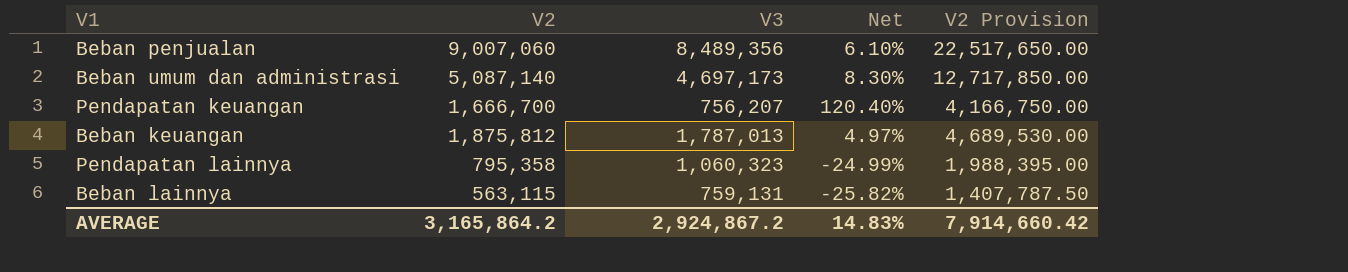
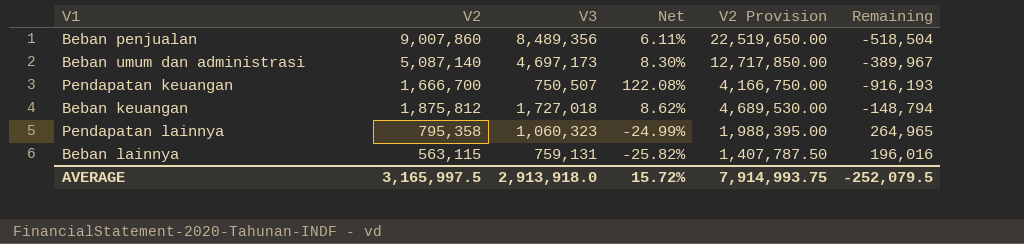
column Remaining | formula: none -> [V3] - [V2]
Beban penjualan | V2: 9,007,060 -> 9,007,860
Beban penjualan | Net: 6.10% -> 6.11%
Beban penjualan | V2 Provision: 22,517,650.00 -> 22,519,650.00
Pendapatan keuangan | V3: 756,207 -> 750,507
Pendapatan keuangan | Net: 120.40% -> 122.08%
Beban keuangan | V3: 1,787,013 -> 1,727,018
Beban keuangan | Net: 4.97% -> 8.62%
AVERAGE | V2: 3,165,864.2 -> 3,165,997.5
AVERAGE | V3: 2,924,867.2 -> 2,913,918.0
AVERAGE | Net: 14.83% -> 15.72%
AVERAGE | V2 Provision: 7,914,660.42 -> 7,914,993.75

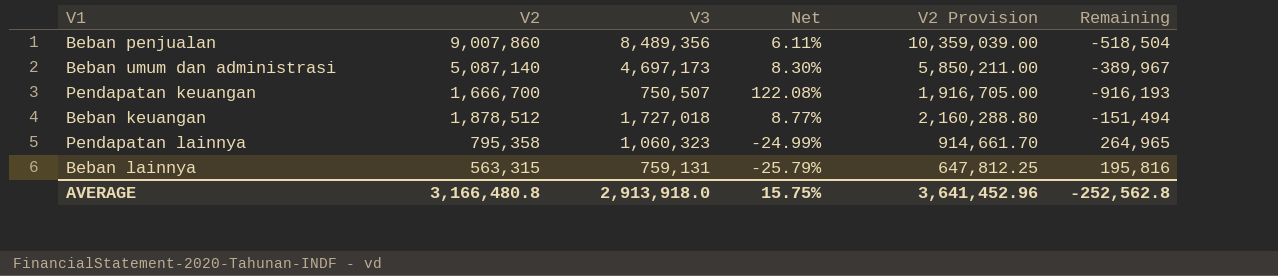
column V2 Provision | formula: [V2] * 2.5 -> [V2] * 1.15
Beban keuangan | V2: 1,875,812 -> 1,878,512
Beban keuangan | Net: 8.62% -> 8.77%
Beban keuangan | Remaining: -148,794 -> -151,494
Beban lainnya | V2: 563,115 -> 563,315
Beban lainnya | Net: -25.82% -> -25.79%
Beban lainnya | Remaining: 196,016 -> 195,816
AVERAGE | V2: 3,165,997.5 -> 3,166,480.8
AVERAGE | Net: 15.72% -> 15.75%
AVERAGE | V2 Provision: 7,914,993.75 -> 3,641,452.96
AVERAGE | Remaining: -252,079.5 -> -252,562.8

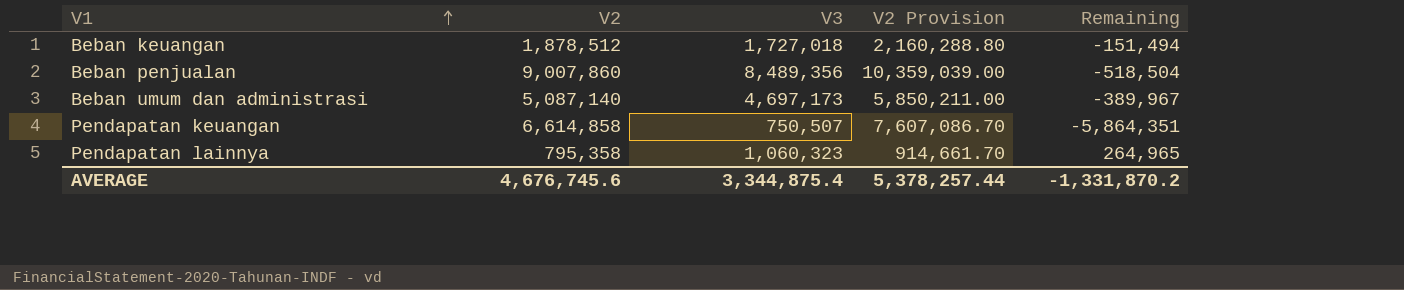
row order: none -> V1 ascending
column Net | formula: ([V2] - [V3]) / [V3] -> none
row Beban lainnya: 563,315 | 759,131 | -25.79% | 647,812.25 | 195,816 -> none
Pendapatan keuangan | V2: 1,666,700 -> 6,614,858
Pendapatan keuangan | V2 Provision: 1,916,705.00 -> 7,607,086.70
Pendapatan keuangan | Remaining: -916,193 -> -5,864,351
AVERAGE | V2: 3,166,480.8 -> 4,676,745.6
AVERAGE | V3: 2,913,918.0 -> 3,344,875.4
AVERAGE | V2 Provision: 3,641,452.96 -> 5,378,257.44
AVERAGE | Remaining: -252,562.8 -> -1,331,870.2

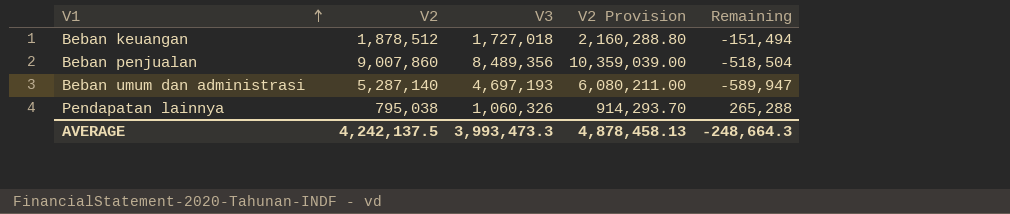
row Pendapatan keuangan: 6,614,858 | 750,507 | 7,607,086.70 | -5,864,351 -> none
Beban umum dan administrasi | V2: 5,087,140 -> 5,287,140
Beban umum dan administrasi | V3: 4,697,173 -> 4,697,193
Beban umum dan administrasi | V2 Provision: 5,850,211.00 -> 6,080,211.00
Beban umum dan administrasi | Remaining: -389,967 -> -589,947
Pendapatan lainnya | V2: 795,358 -> 795,038
Pendapatan lainnya | V3: 1,060,323 -> 1,060,326
Pendapatan lainnya | V2 Provision: 914,661.70 -> 914,293.70
Pendapatan lainnya | Remaining: 264,965 -> 265,288
AVERAGE | V2: 4,676,745.6 -> 4,242,137.5
AVERAGE | V3: 3,344,875.4 -> 3,993,473.3
AVERAGE | V2 Provision: 5,378,257.44 -> 4,878,458.13
AVERAGE | Remaining: -1,331,870.2 -> -248,664.3

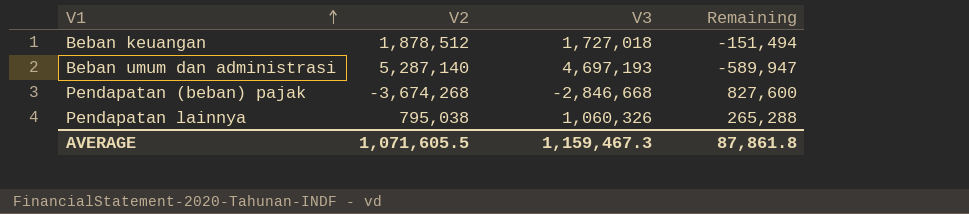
column V2 Provision | formula: [V2] * 1.15 -> none
row Beban penjualan: 9,007,860 | 8,489,356 | 10,359,039.00 | -518,504 -> none
row Pendapatan (beban) pajak: none -> -3,674,268 | -2,846,668 | 827,600
AVERAGE | V2: 4,242,137.5 -> 1,071,605.5
AVERAGE | V3: 3,993,473.3 -> 1,159,467.3
AVERAGE | Remaining: -248,664.3 -> 87,861.8

